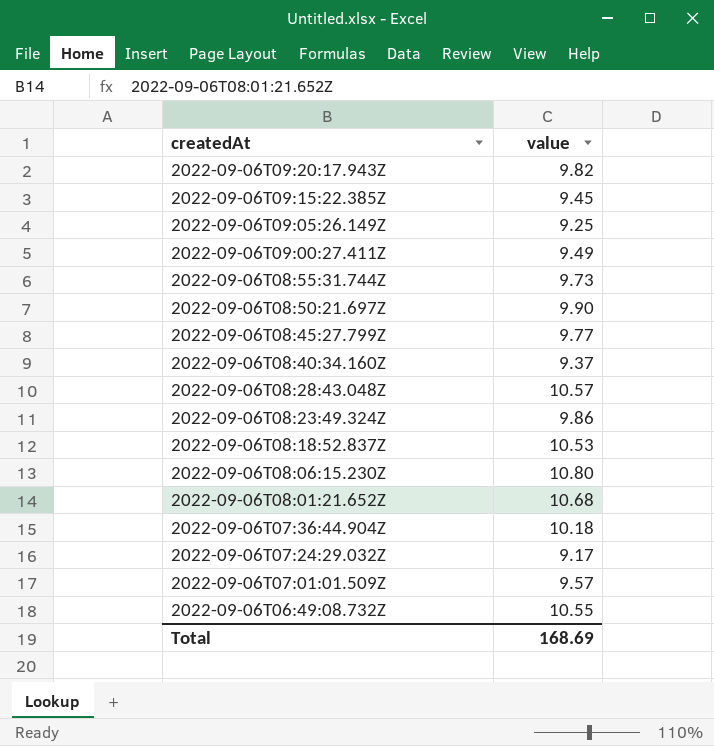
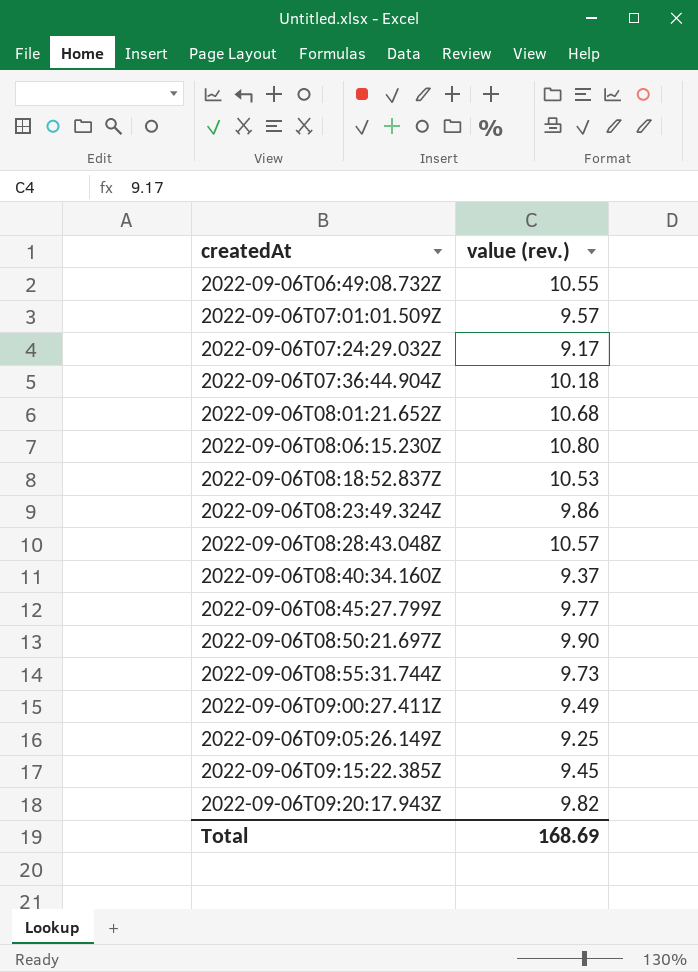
row order: createdAt descending -> createdAt ascending
column name: value -> value (rev.)

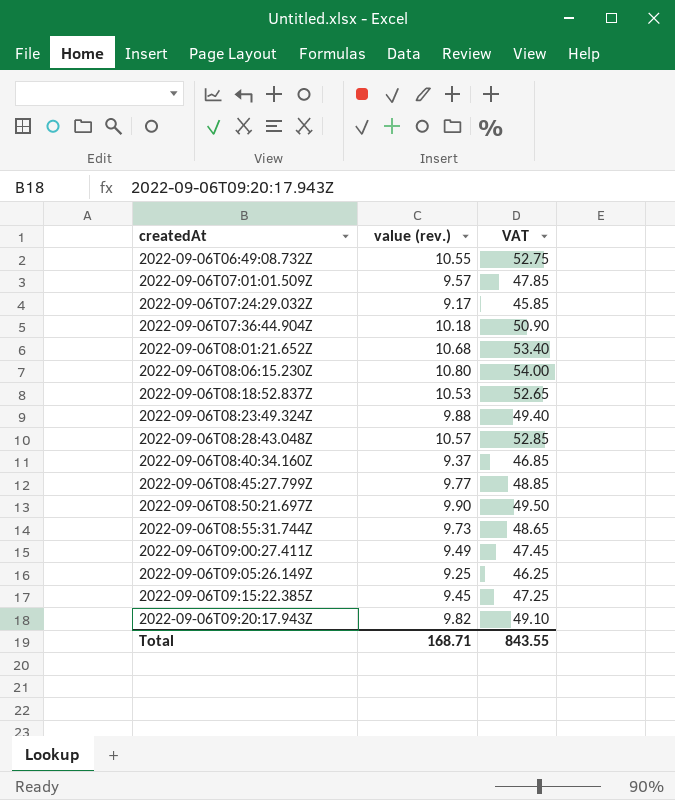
column VAT | formula: none -> [value (rev.)] * 5
2022-09-06T08:23:49.324Z | value (rev.): 9.86 -> 9.88
Total | value (rev.): 168.69 -> 168.71

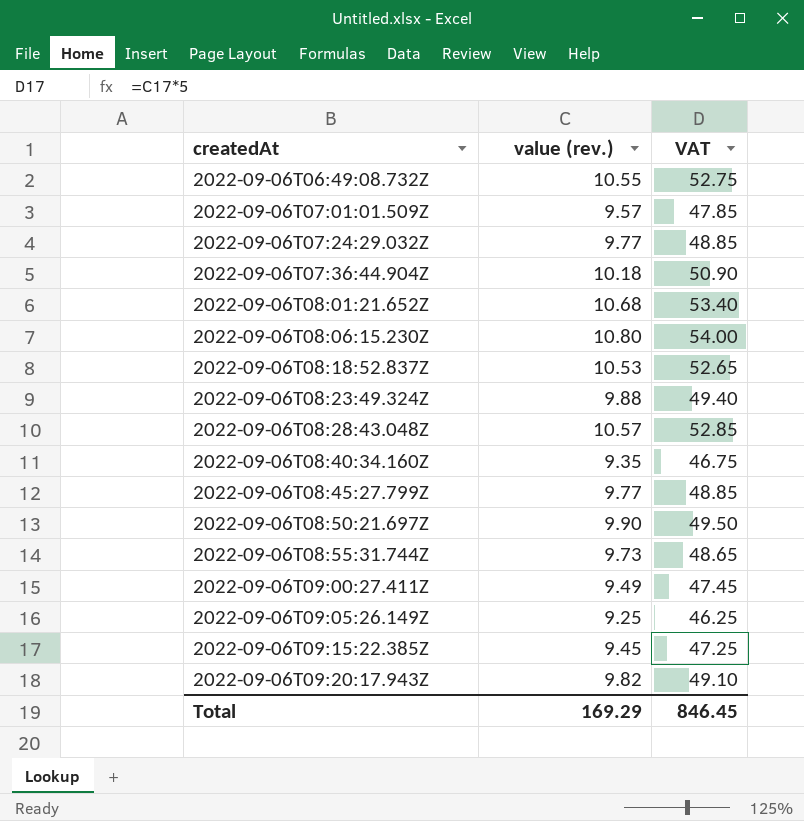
2022-09-06T07:24:29.032Z | value (rev.): 9.17 -> 9.77
2022-09-06T07:24:29.032Z | VAT: 45.85 -> 48.85
2022-09-06T08:40:34.160Z | value (rev.): 9.37 -> 9.35
2022-09-06T08:40:34.160Z | VAT: 46.85 -> 46.75
Total | value (rev.): 168.71 -> 169.29
Total | VAT: 843.55 -> 846.45

